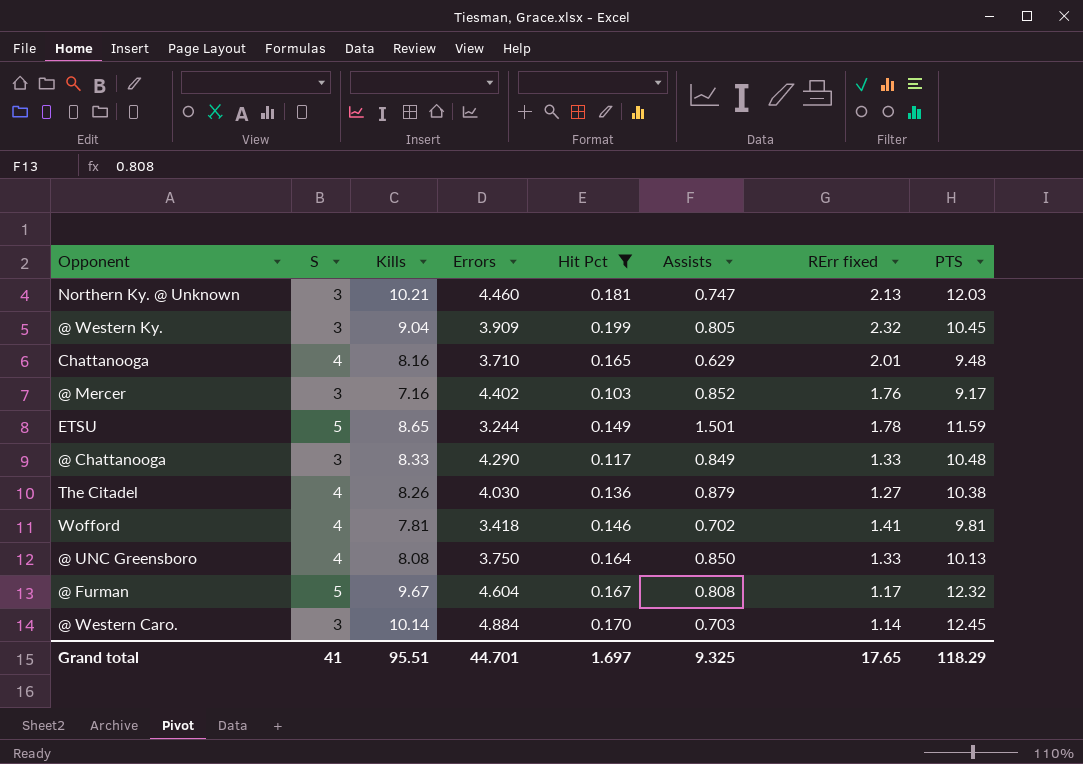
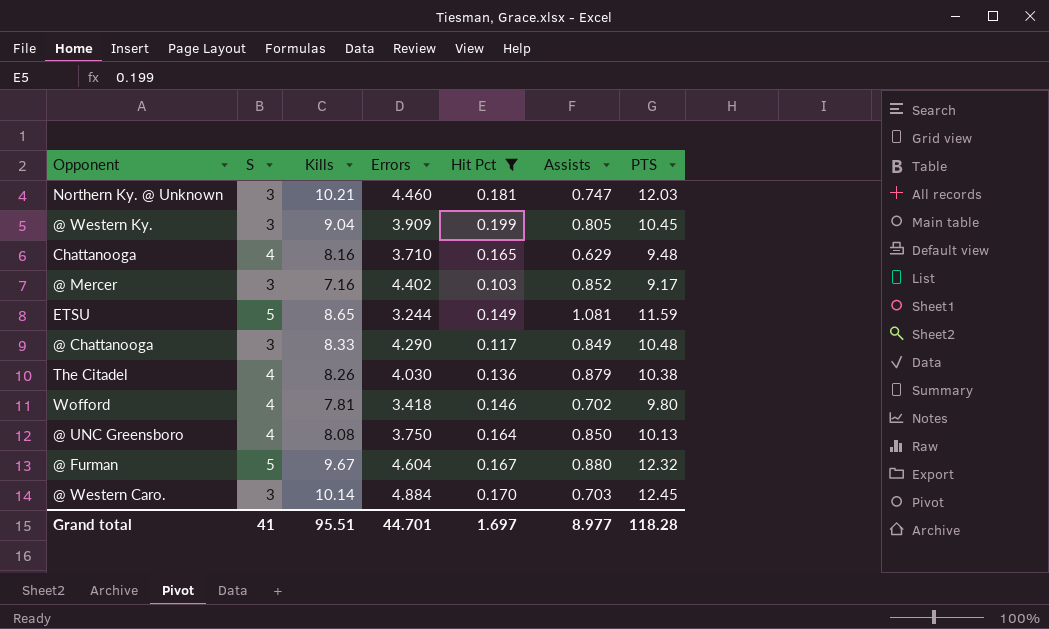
column RErr fixed | position: 7 -> none
ETSU | Assists: 1.501 -> 1.081
Wofford | PTS: 9.81 -> 9.80
@ Furman | Assists: 0.808 -> 0.880
Grand total | Assists: 9.325 -> 8.977
Grand total | PTS: 118.29 -> 118.28

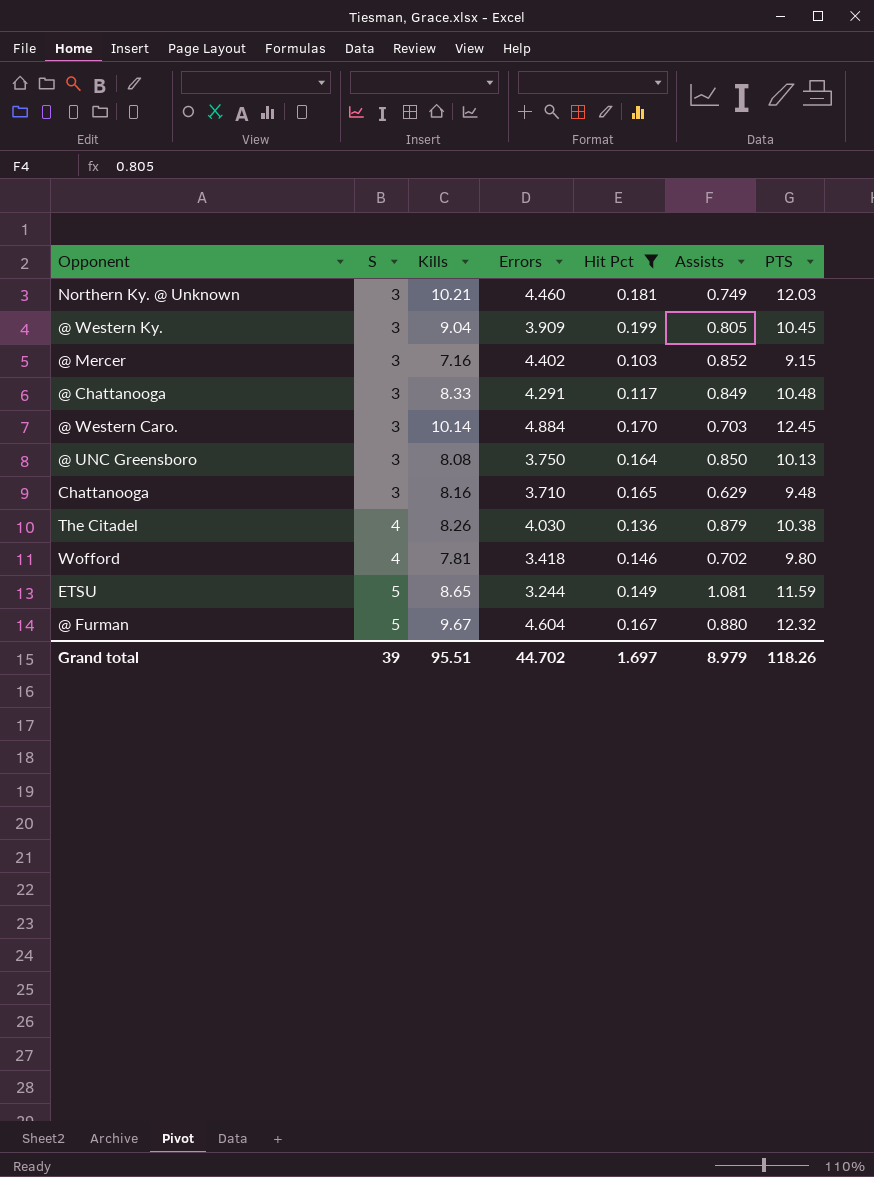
row order: none -> S ascending
Northern Ky. @ Unknown | Assists: 0.747 -> 0.749
@ Mercer | PTS: 9.17 -> 9.15
@ Chattanooga | Errors: 4.290 -> 4.291
@ UNC Greensboro | S: 4 -> 3
Chattanooga | S: 4 -> 3
Grand total | S: 41 -> 39
Grand total | Errors: 44.701 -> 44.702
Grand total | Assists: 8.977 -> 8.979
Grand total | PTS: 118.28 -> 118.26

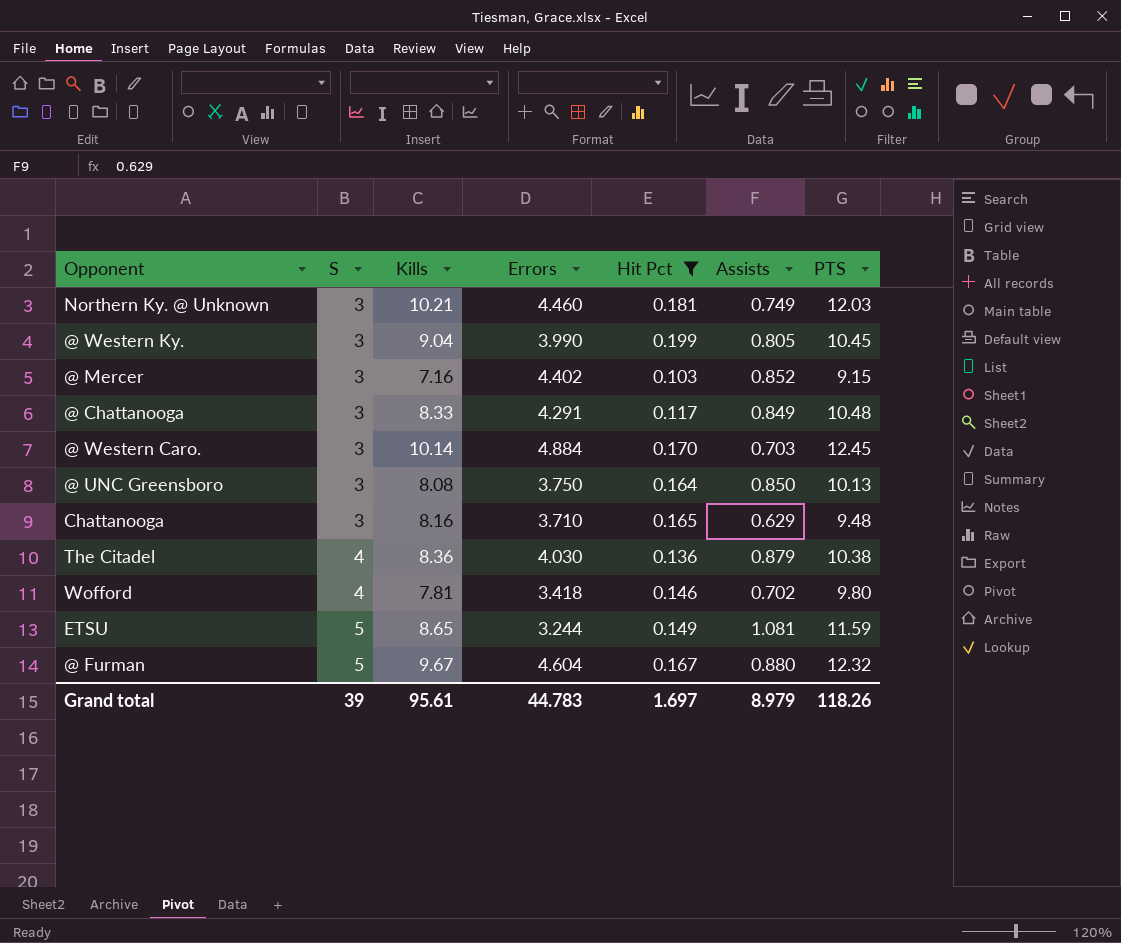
@ Western Ky. | Errors: 3.909 -> 3.990
The Citadel | Kills: 8.26 -> 8.36
Grand total | Kills: 95.51 -> 95.61
Grand total | Errors: 44.702 -> 44.783

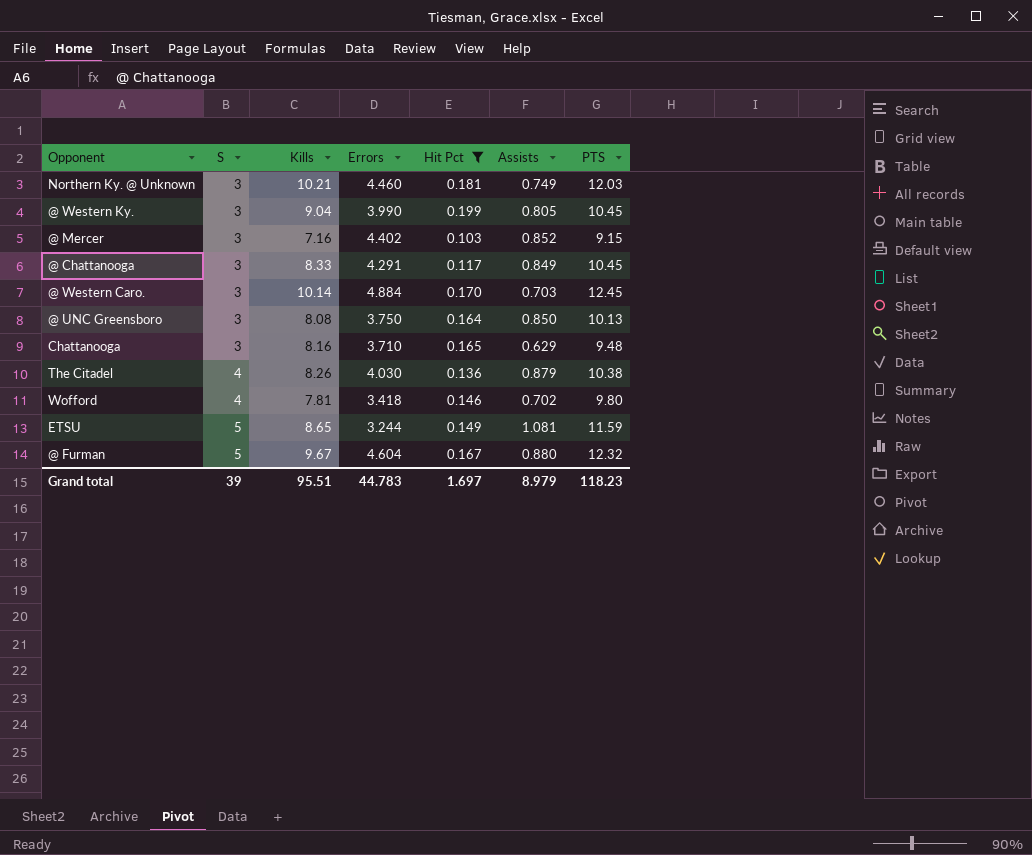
@ Chattanooga | PTS: 10.48 -> 10.45
The Citadel | Kills: 8.36 -> 8.26
Grand total | Kills: 95.61 -> 95.51
Grand total | PTS: 118.26 -> 118.23

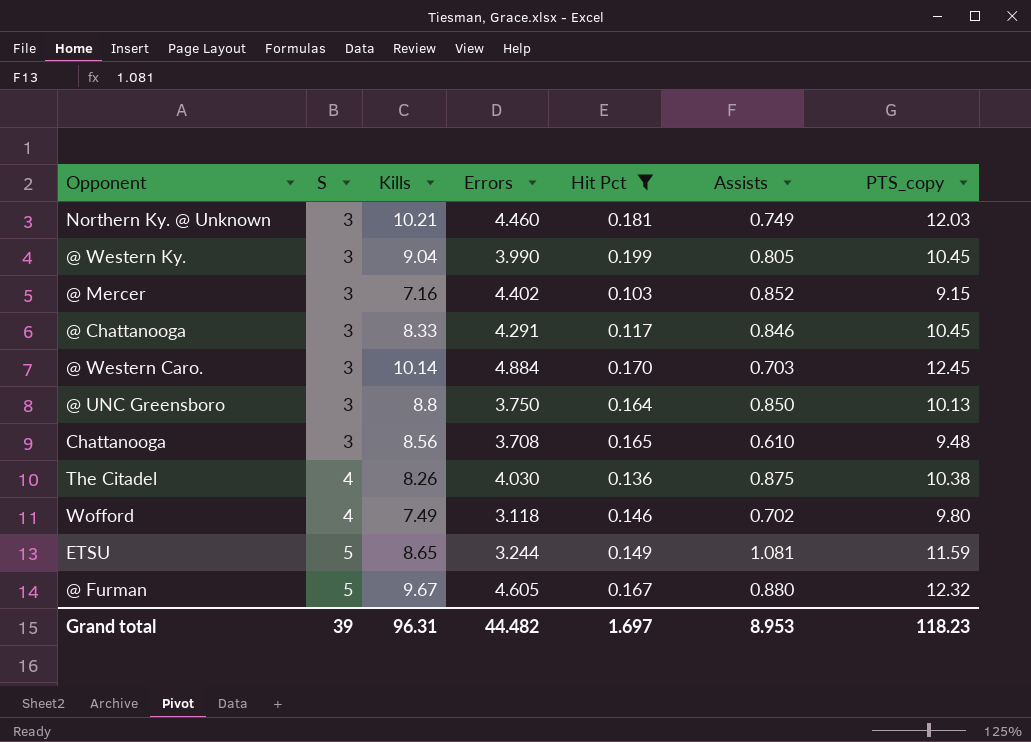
column name: PTS -> PTS_copy
@ Chattanooga | Assists: 0.849 -> 0.846
@ UNC Greensboro | Kills: 8.08 -> 8.8
Chattanooga | Kills: 8.16 -> 8.56
Chattanooga | Errors: 3.710 -> 3.708
Chattanooga | Assists: 0.629 -> 0.610
The Citadel | Assists: 0.879 -> 0.875
Wofford | Kills: 7.81 -> 7.49
Wofford | Errors: 3.418 -> 3.118
@ Furman | Errors: 4.604 -> 4.605
Grand total | Kills: 95.51 -> 96.31
Grand total | Errors: 44.783 -> 44.482
Grand total | Assists: 8.979 -> 8.953

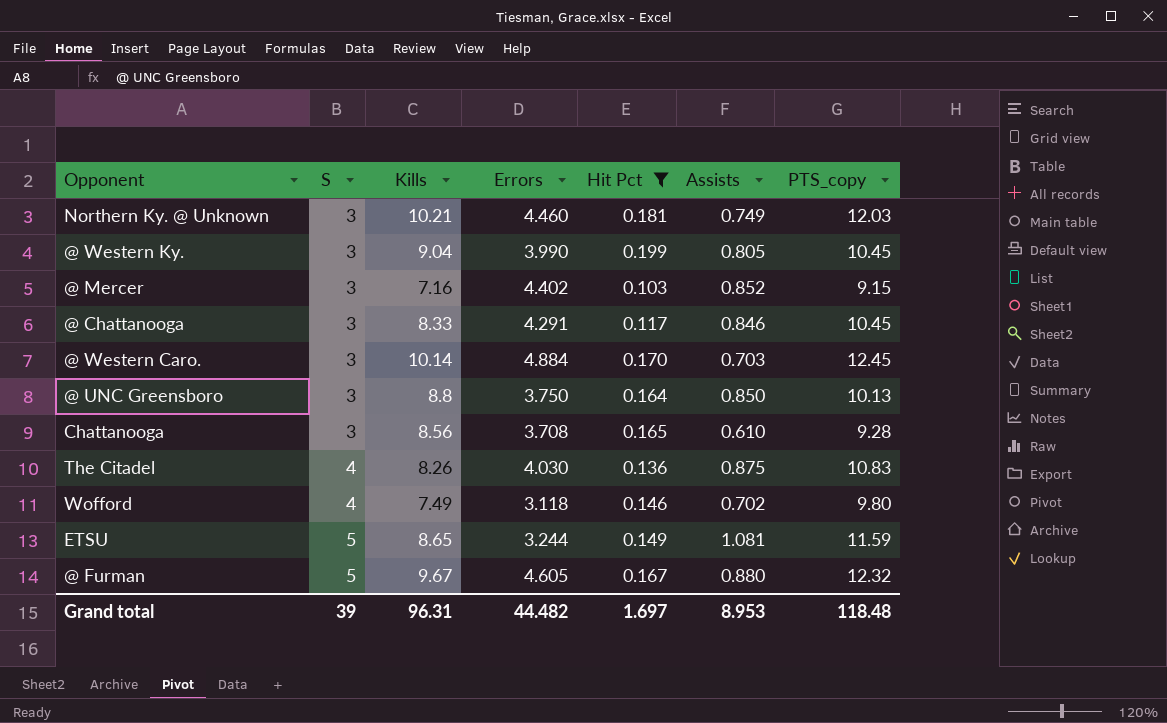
Chattanooga | PTS_copy: 9.48 -> 9.28
The Citadel | PTS_copy: 10.38 -> 10.83
Grand total | PTS_copy: 118.23 -> 118.48

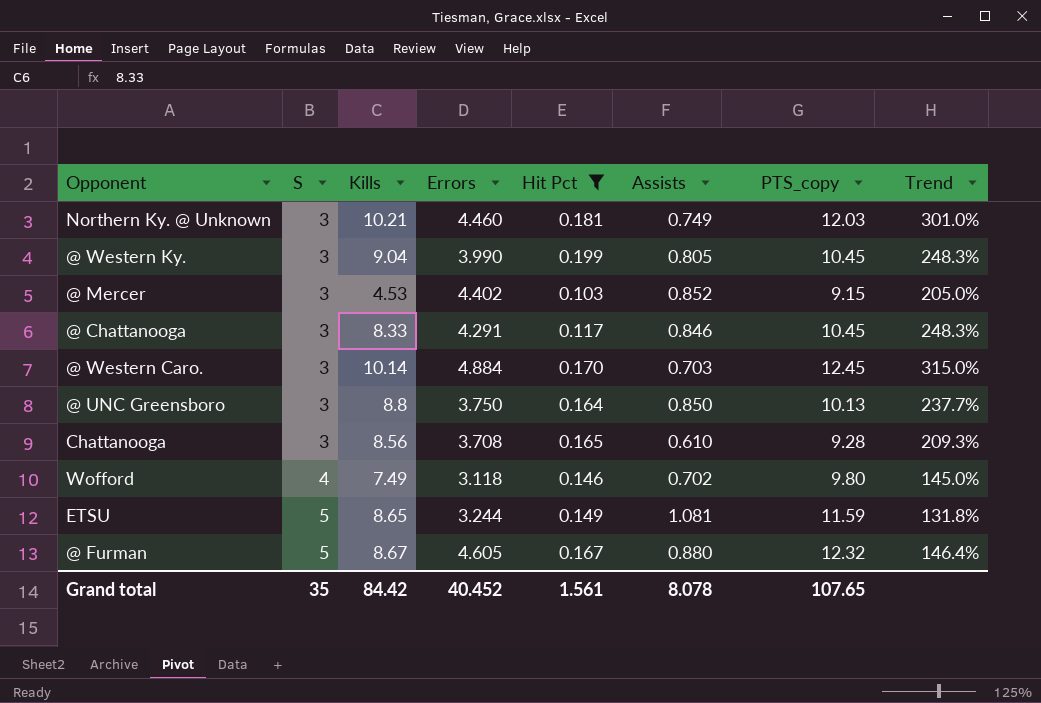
column Trend | formula: none -> ([PTS_copy] - [S]) / [S]
row The Citadel: 4 | 8.26 | 4.030 | 0.136 | 0.875 | 10.83 -> none
@ Mercer | Kills: 7.16 -> 4.53
@ Furman | Kills: 9.67 -> 8.67
Grand total | S: 39 -> 35
Grand total | Kills: 96.31 -> 84.42
Grand total | Errors: 44.482 -> 40.452
Grand total | Hit Pct: 1.697 -> 1.561
Grand total | Assists: 8.953 -> 8.078
Grand total | PTS_copy: 118.48 -> 107.65

